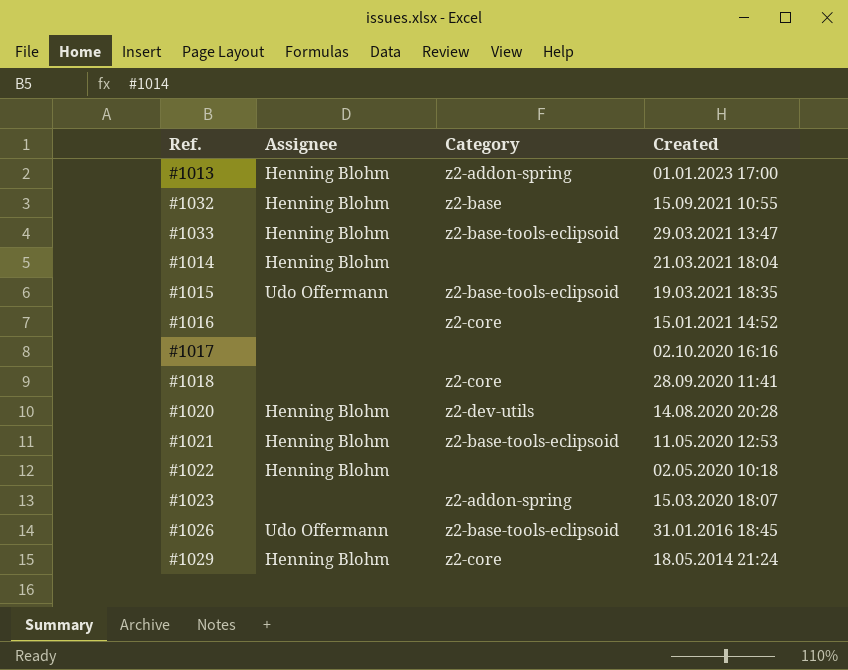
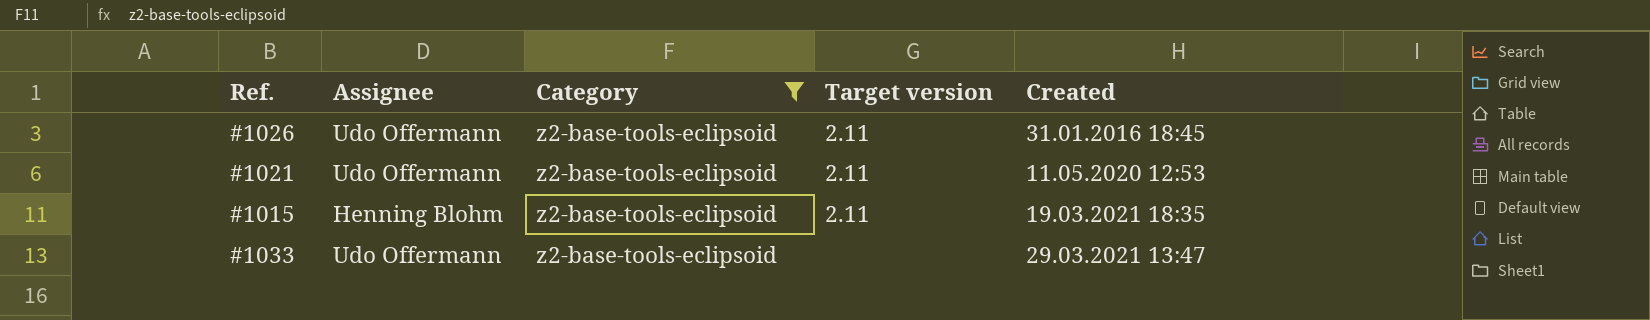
filter: none -> Category = z2-base-tools-eclipsoid
row order: Created descending -> Created ascending
column Target version | position: none -> 4
#1021 | Assignee: Henning Blohm -> Udo Offermann
#1015 | Assignee: Udo Offermann -> Henning Blohm
#1033 | Assignee: Henning Blohm -> Udo Offermann

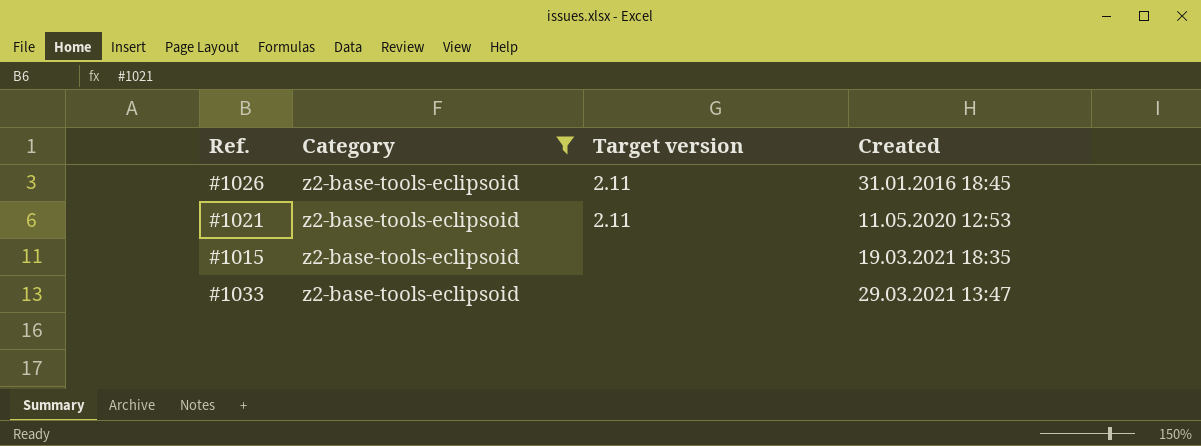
column Assignee | position: 2 -> none
#1015 | Target version: 2.11 -> none

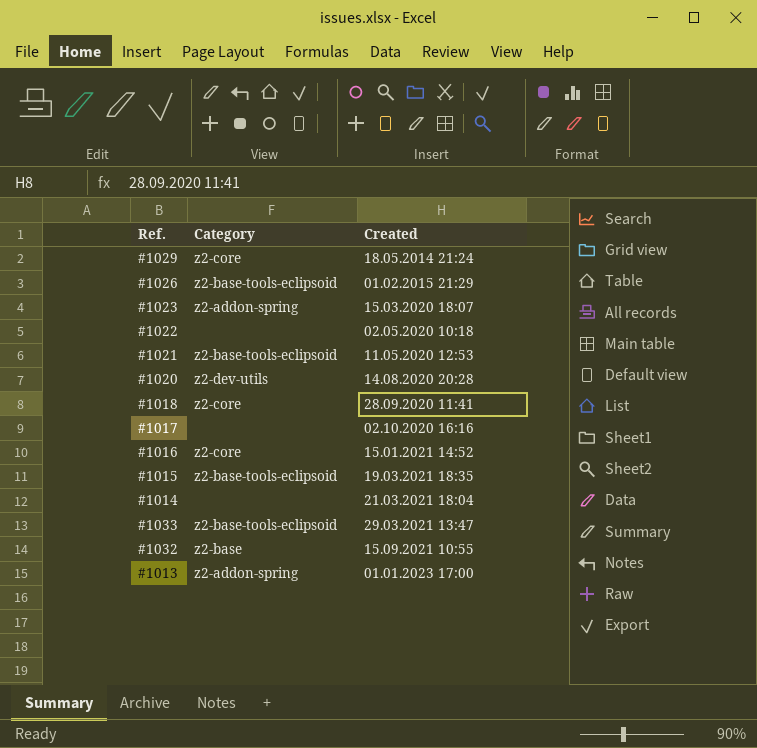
filter: Category = z2-base-tools-eclipsoid -> none
column Target version | position: 3 -> none
#1026 | Created: 31.01.2016 18:45 -> 01.02.2015 21:29

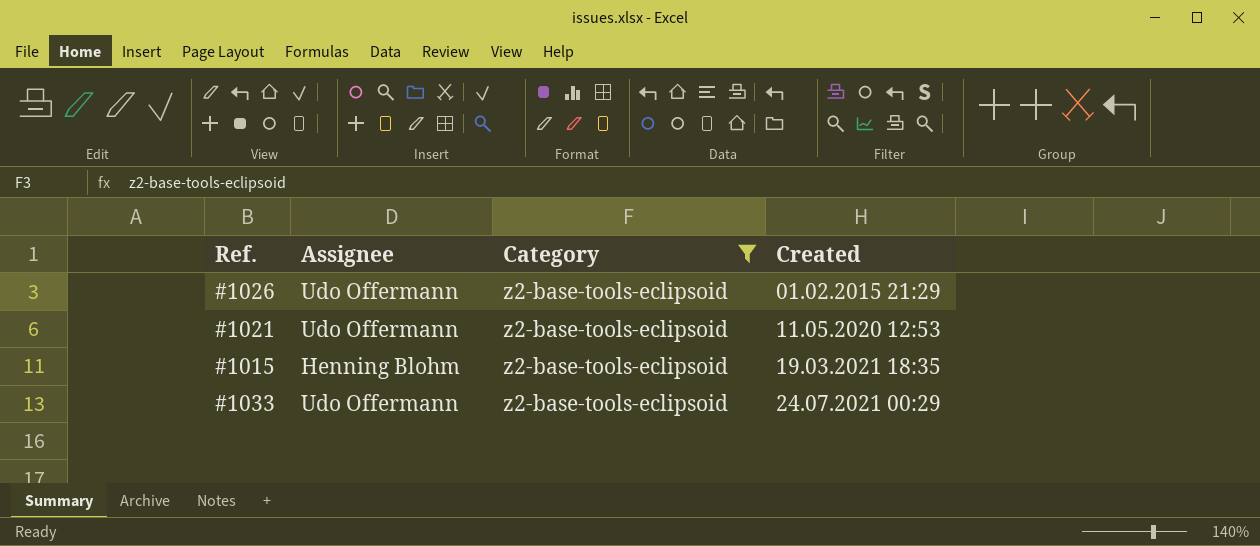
filter: none -> Category = z2-base-tools-eclipsoid
column Assignee | position: none -> 2
#1033 | Created: 29.03.2021 13:47 -> 24.07.2021 00:29

